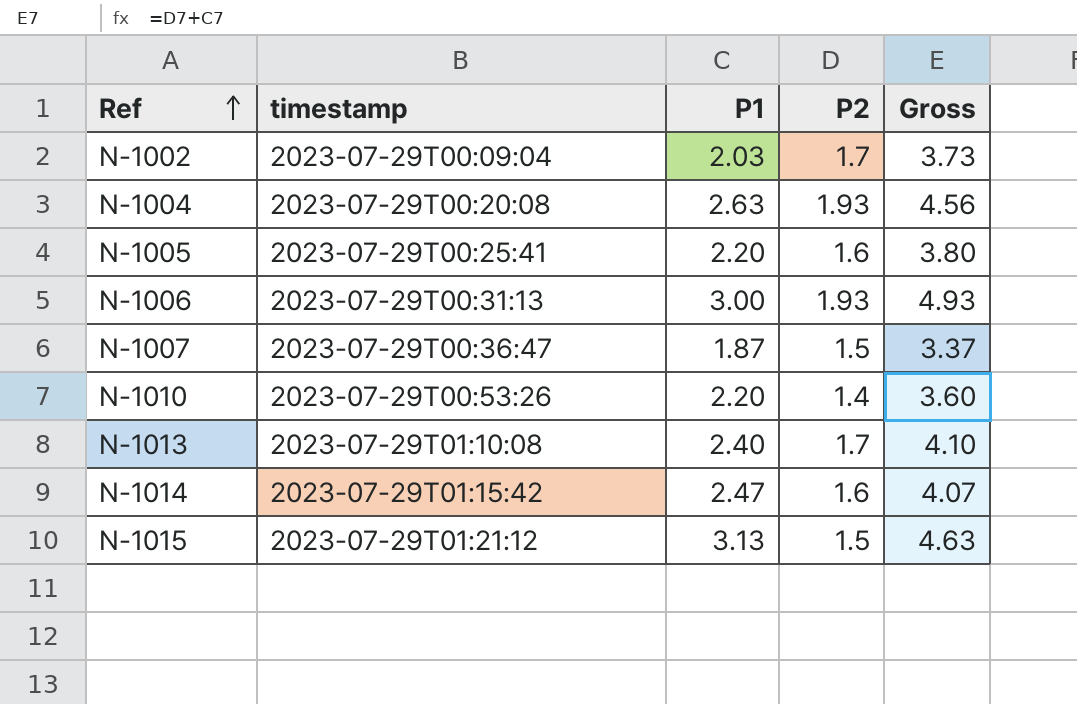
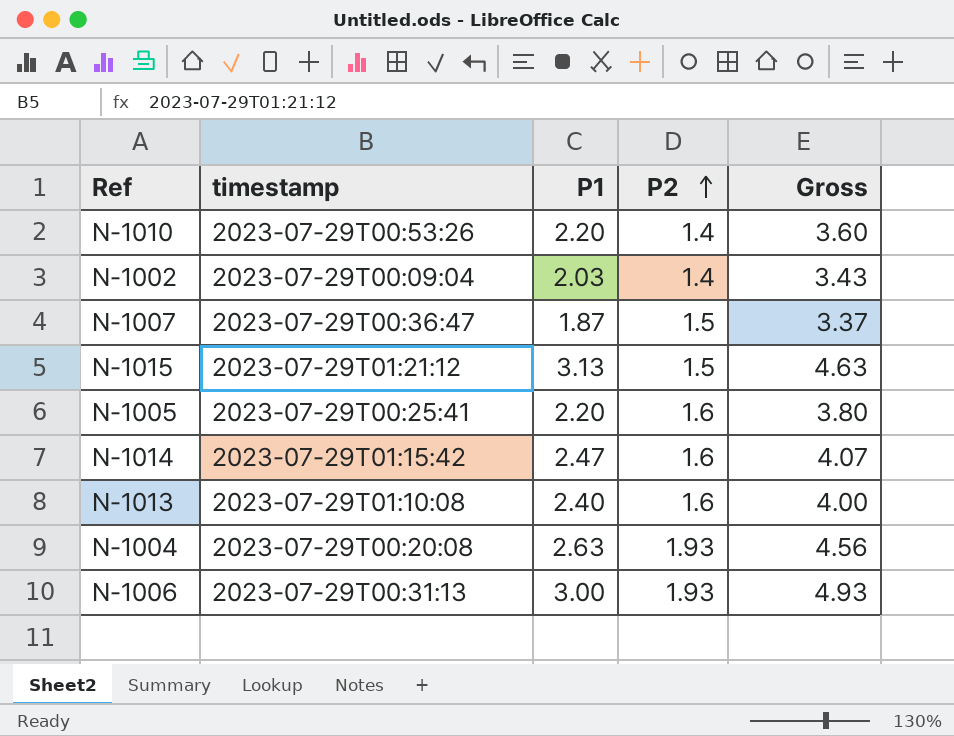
row order: Ref ascending -> P2 ascending
N-1002 | P2: 1.7 -> 1.4
N-1002 | Gross: 3.73 -> 3.43
N-1013 | P2: 1.7 -> 1.6
N-1013 | Gross: 4.10 -> 4.00

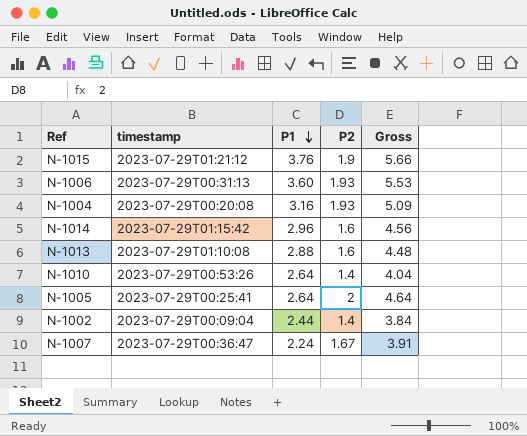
row order: P2 ascending -> P1 descending
N-1015 | P1: 3.13 -> 3.76
N-1015 | P2: 1.5 -> 1.9
N-1015 | Gross: 4.63 -> 5.66
N-1006 | P1: 3.00 -> 3.60
N-1006 | Gross: 4.93 -> 5.53
N-1004 | P1: 2.63 -> 3.16
N-1004 | Gross: 4.56 -> 5.09
N-1014 | P1: 2.47 -> 2.96
N-1014 | Gross: 4.07 -> 4.56
N-1013 | P1: 2.40 -> 2.88
N-1013 | Gross: 4.00 -> 4.48
N-1010 | P1: 2.20 -> 2.64
N-1010 | Gross: 3.60 -> 4.04
N-1005 | P1: 2.20 -> 2.64
N-1005 | P2: 1.6 -> 2
N-1005 | Gross: 3.80 -> 4.64
N-1002 | P1: 2.03 -> 2.44
N-1002 | Gross: 3.43 -> 3.84
N-1007 | P1: 1.87 -> 2.24
N-1007 | P2: 1.5 -> 1.67
N-1007 | Gross: 3.37 -> 3.91

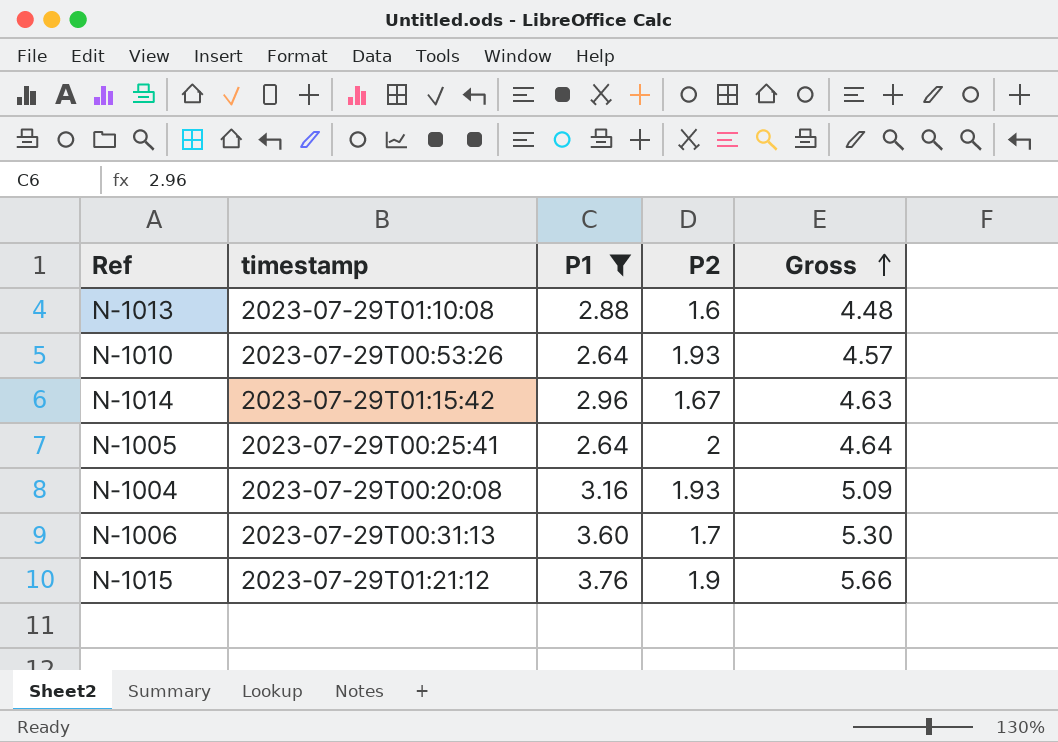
filter: none -> P1 >= 2.64
row order: P1 descending -> Gross ascending
N-1010 | P2: 1.4 -> 1.93
N-1010 | Gross: 4.04 -> 4.57
N-1014 | P2: 1.6 -> 1.67
N-1014 | Gross: 4.56 -> 4.63
N-1006 | P2: 1.93 -> 1.7
N-1006 | Gross: 5.53 -> 5.30

